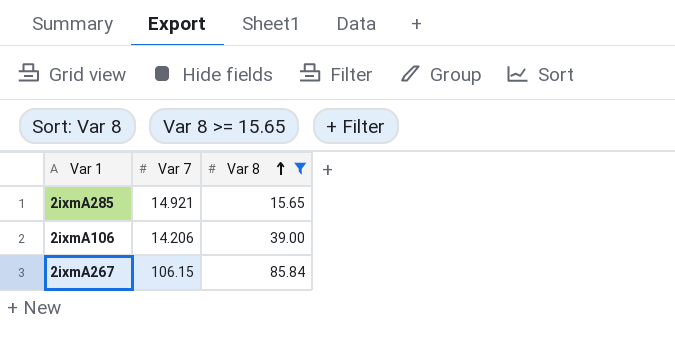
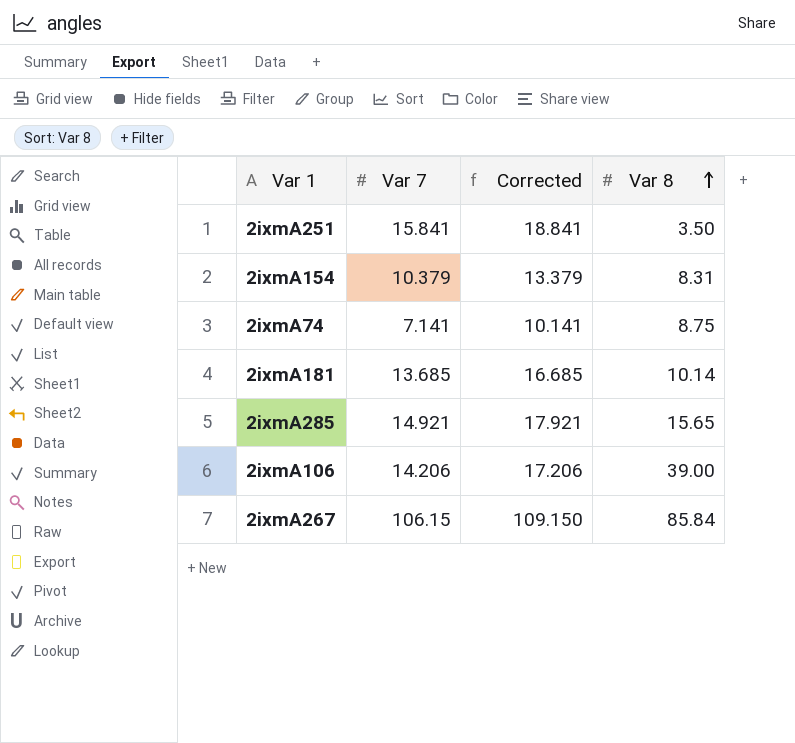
filter: Var 8 >= 15.65 -> none
column Corrected | formula: none -> [Var 7] + 3

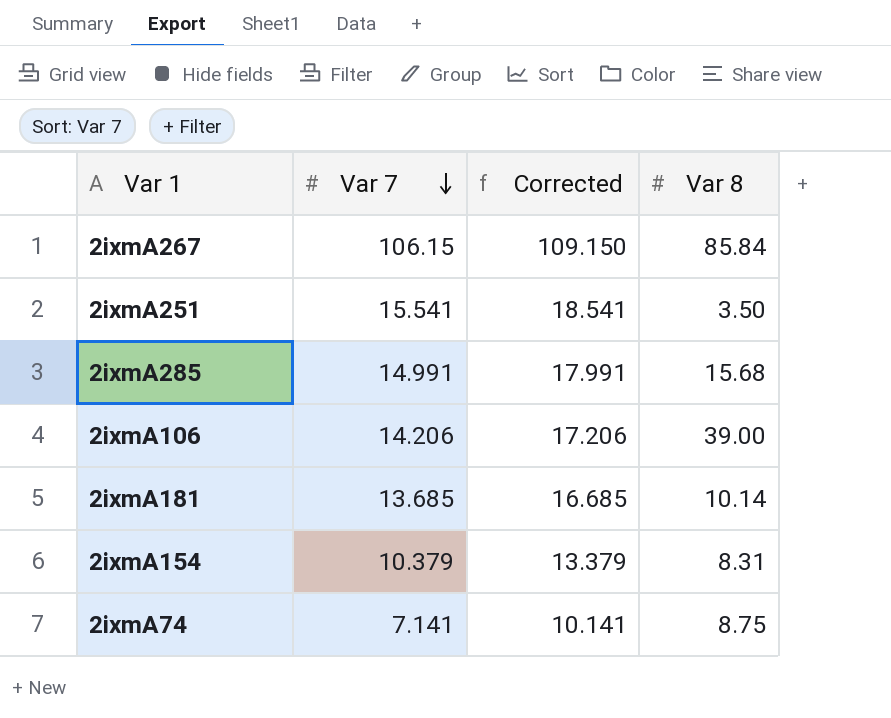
row order: Var 8 ascending -> Var 7 descending
2ixmA251 | Var 7: 15.841 -> 15.541
2ixmA251 | Corrected: 18.841 -> 18.541
2ixmA285 | Var 7: 14.921 -> 14.991
2ixmA285 | Corrected: 17.921 -> 17.991
2ixmA285 | Var 8: 15.65 -> 15.68

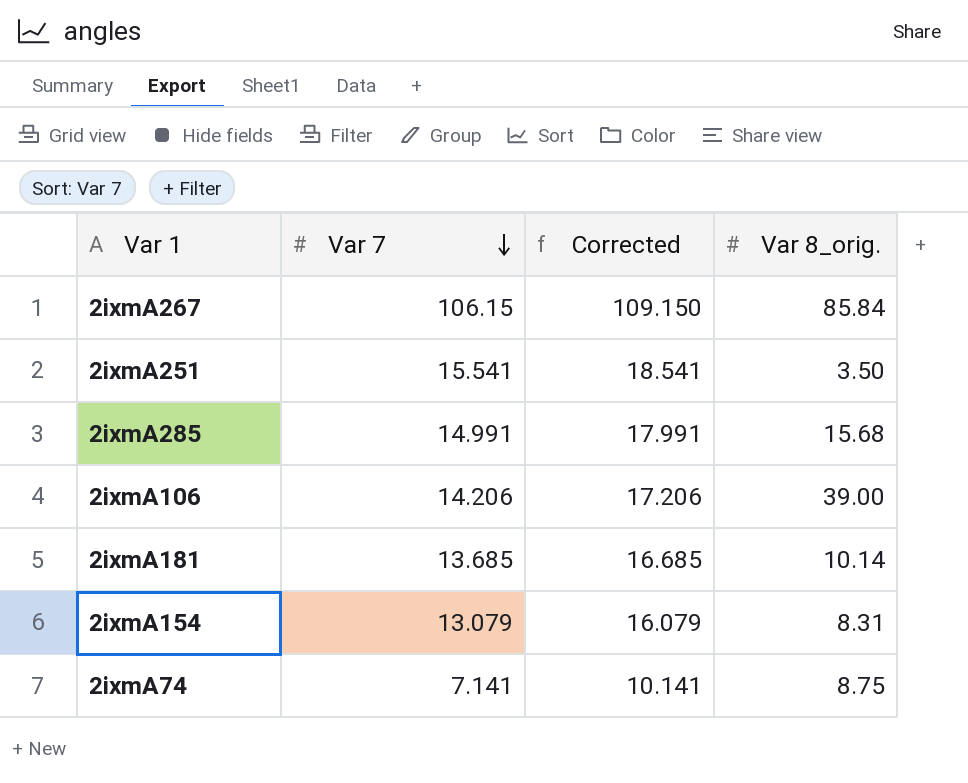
column name: Var 8 -> Var 8_orig.
2ixmA154 | Var 7: 10.379 -> 13.079
2ixmA154 | Corrected: 13.379 -> 16.079

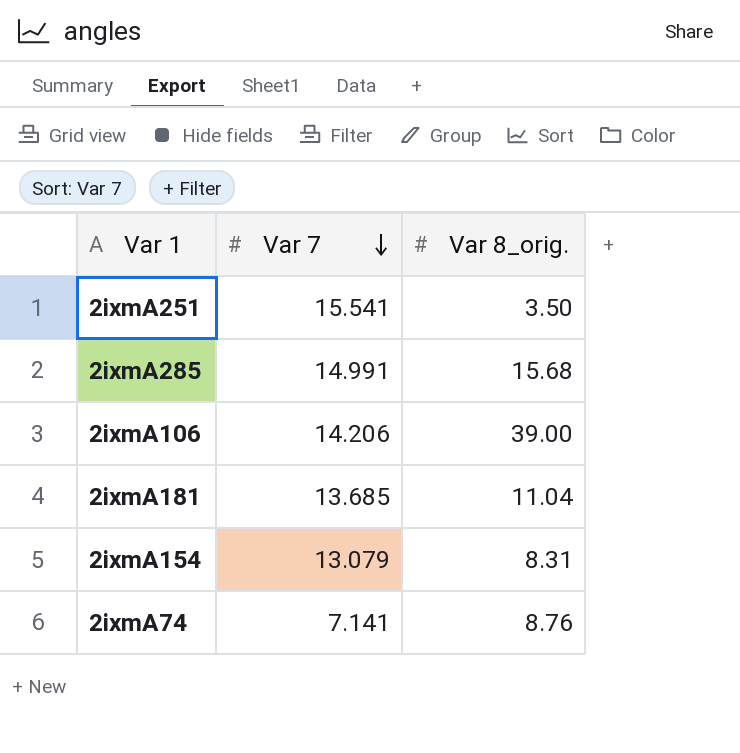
column Corrected | formula: [Var 7] + 3 -> none
row 2ixmA267: 106.15 | 109.150 | 85.84 -> none
2ixmA181 | Var 8_orig.: 10.14 -> 11.04
2ixmA74 | Var 8_orig.: 8.75 -> 8.76

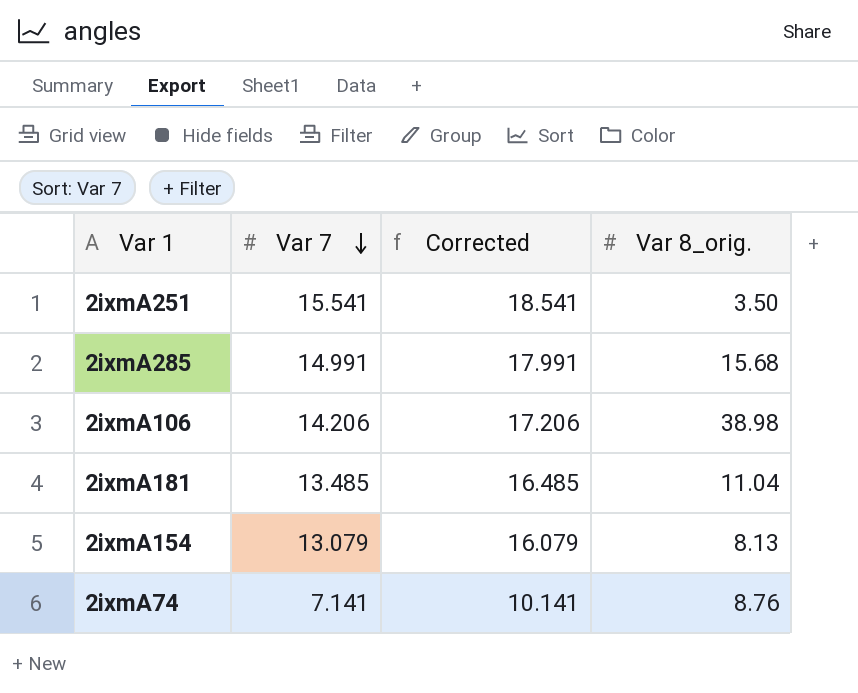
column Corrected | formula: none -> [Var 7] + 3
2ixmA106 | Var 8_orig.: 39.00 -> 38.98
2ixmA181 | Var 7: 13.685 -> 13.485
2ixmA154 | Var 8_orig.: 8.31 -> 8.13

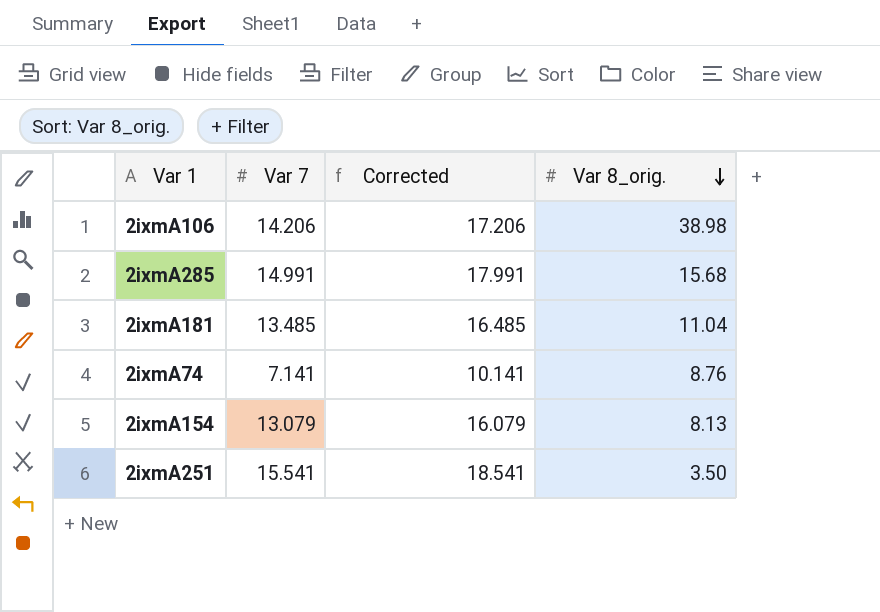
row order: Var 7 descending -> Var 8_orig. descending

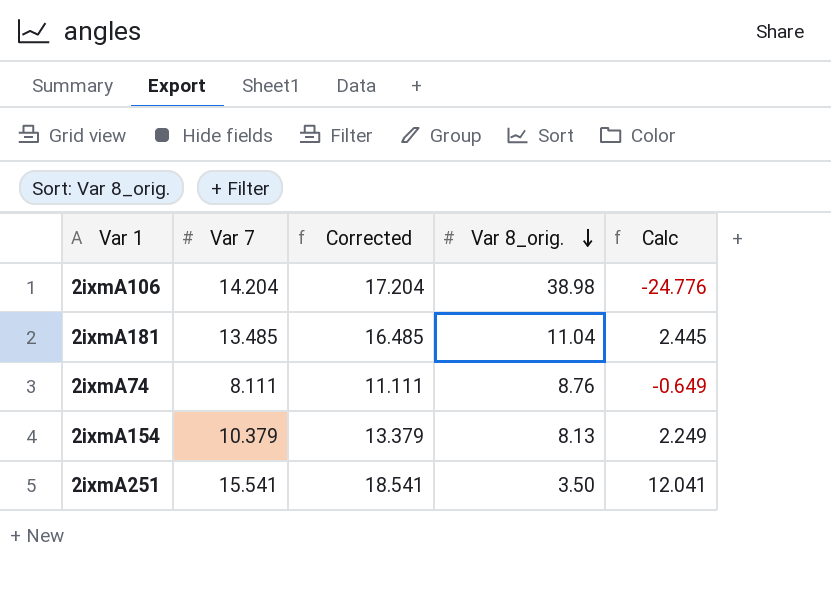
column Calc | formula: none -> [Var 7] - [Var 8_orig.]
row 2ixmA285: 14.991 | 17.991 | 15.68 -> none
2ixmA106 | Var 7: 14.206 -> 14.204
2ixmA106 | Corrected: 17.206 -> 17.204
2ixmA74 | Var 7: 7.141 -> 8.111
2ixmA74 | Corrected: 10.141 -> 11.111
2ixmA154 | Var 7: 13.079 -> 10.379
2ixmA154 | Corrected: 16.079 -> 13.379

